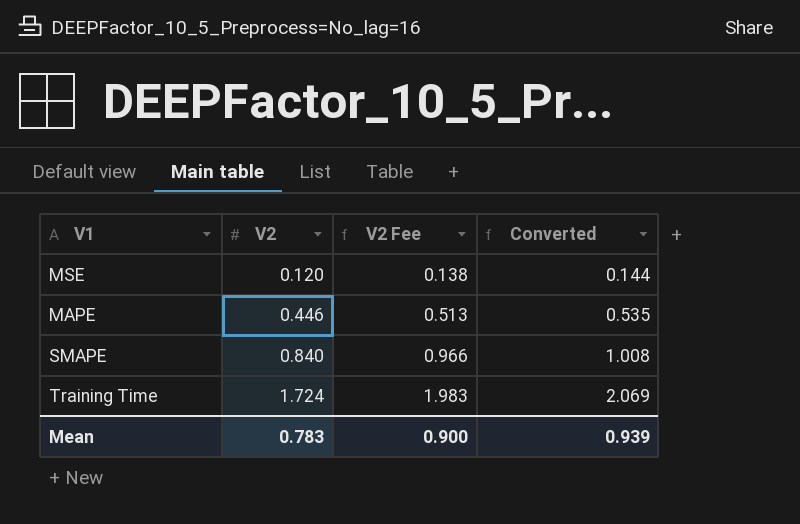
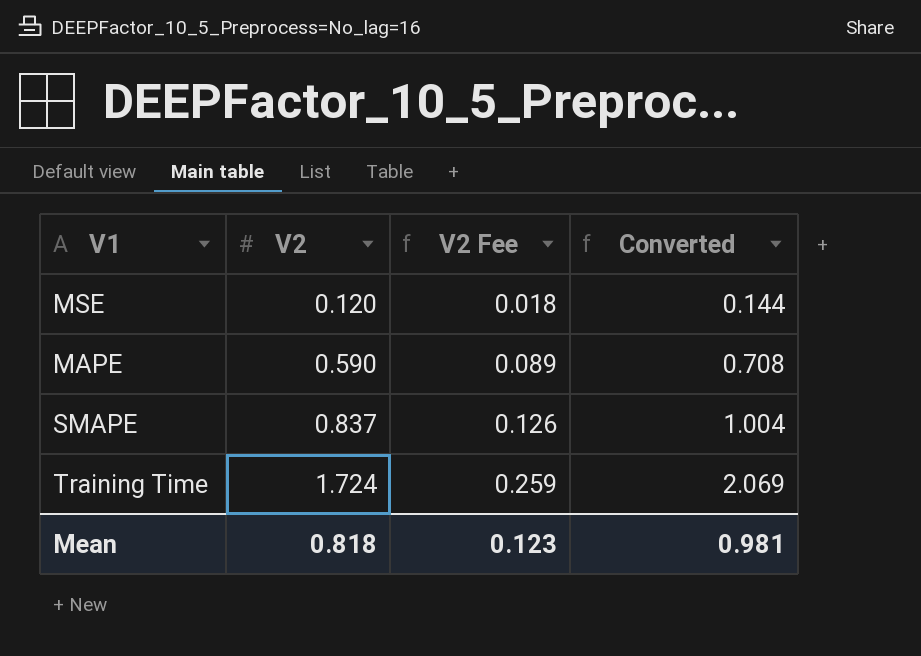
column V2 Fee | formula: [V2] * 1.15 -> [V2] * 0.15
MAPE | V2: 0.446 -> 0.590
MAPE | Converted: 0.535 -> 0.708
SMAPE | V2: 0.840 -> 0.837
SMAPE | Converted: 1.008 -> 1.004
Mean | V2: 0.783 -> 0.818
Mean | V2 Fee: 0.900 -> 0.123
Mean | Converted: 0.939 -> 0.981

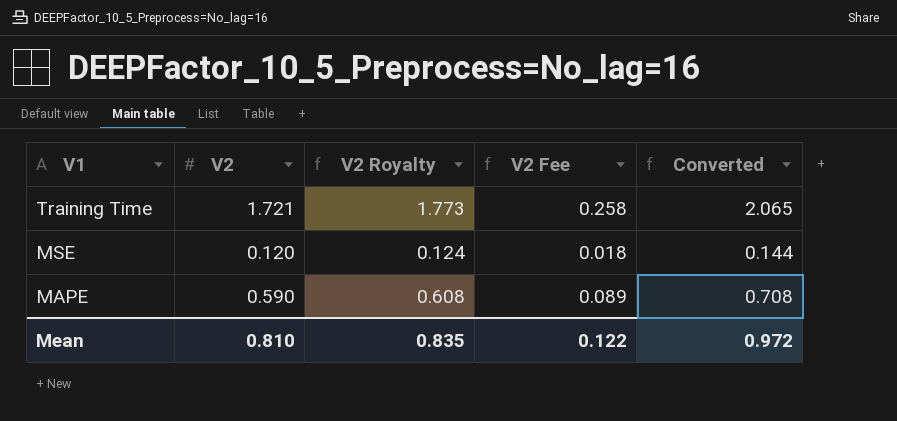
row order: V2 ascending -> V1 descending
column V2 Royalty | formula: none -> [V2] * 1.03
row SMAPE: 0.837 | 0.126 | 1.004 -> none
Training Time | V2: 1.724 -> 1.721
Training Time | V2 Fee: 0.259 -> 0.258
Training Time | Converted: 2.069 -> 2.065
Mean | V2: 0.818 -> 0.810
Mean | V2 Fee: 0.123 -> 0.122
Mean | Converted: 0.981 -> 0.972

